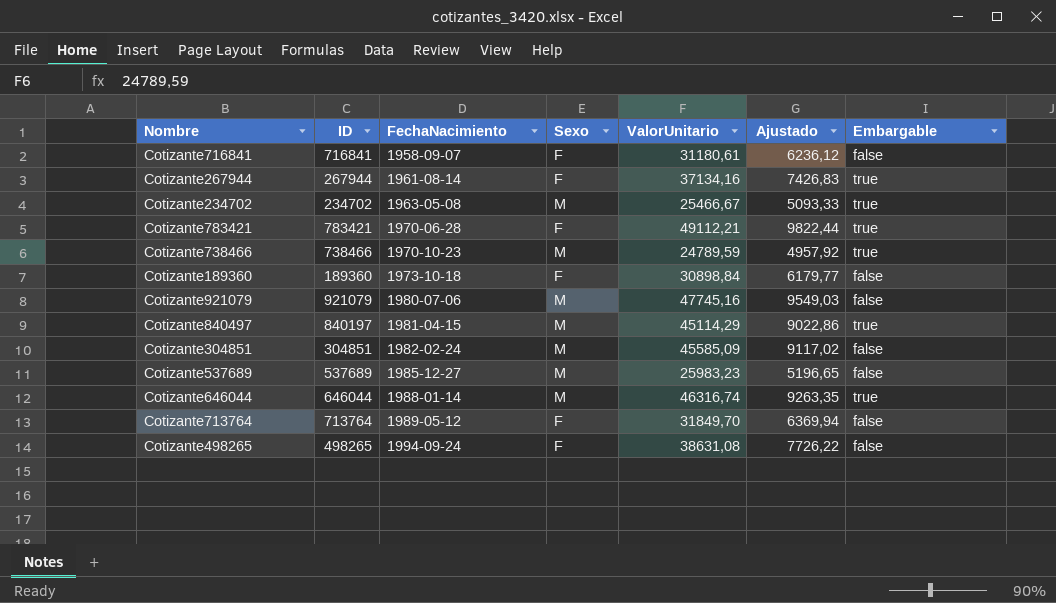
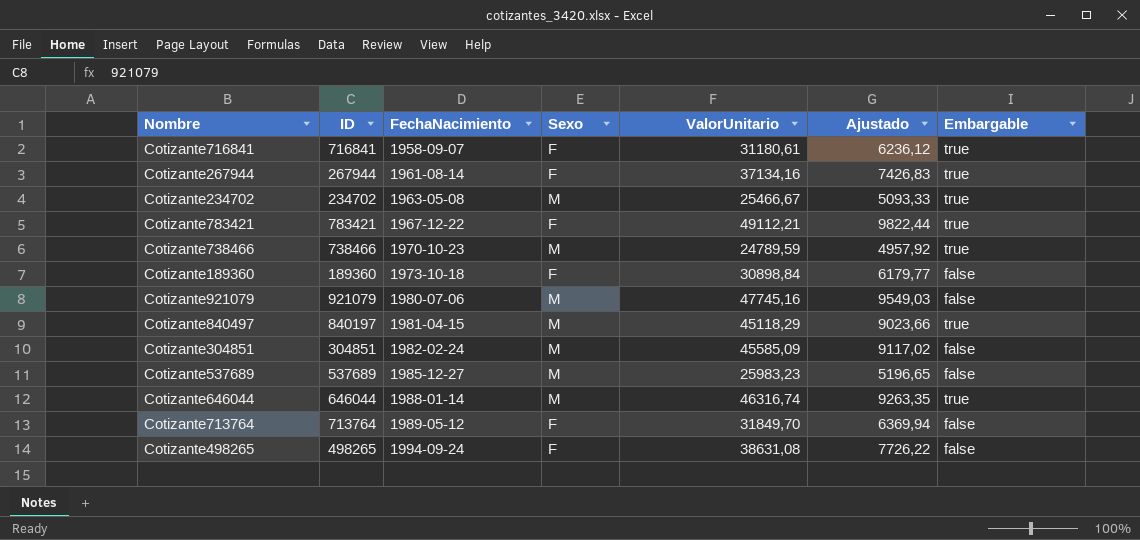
Cotizante716841 | Embargable: false -> true
Cotizante783421 | FechaNacimiento: 1970-06-28 -> 1967-12-22
Cotizante840497 | ValorUnitario: 45114,29 -> 45118,29
Cotizante840497 | Ajustado: 9022,86 -> 9023,66

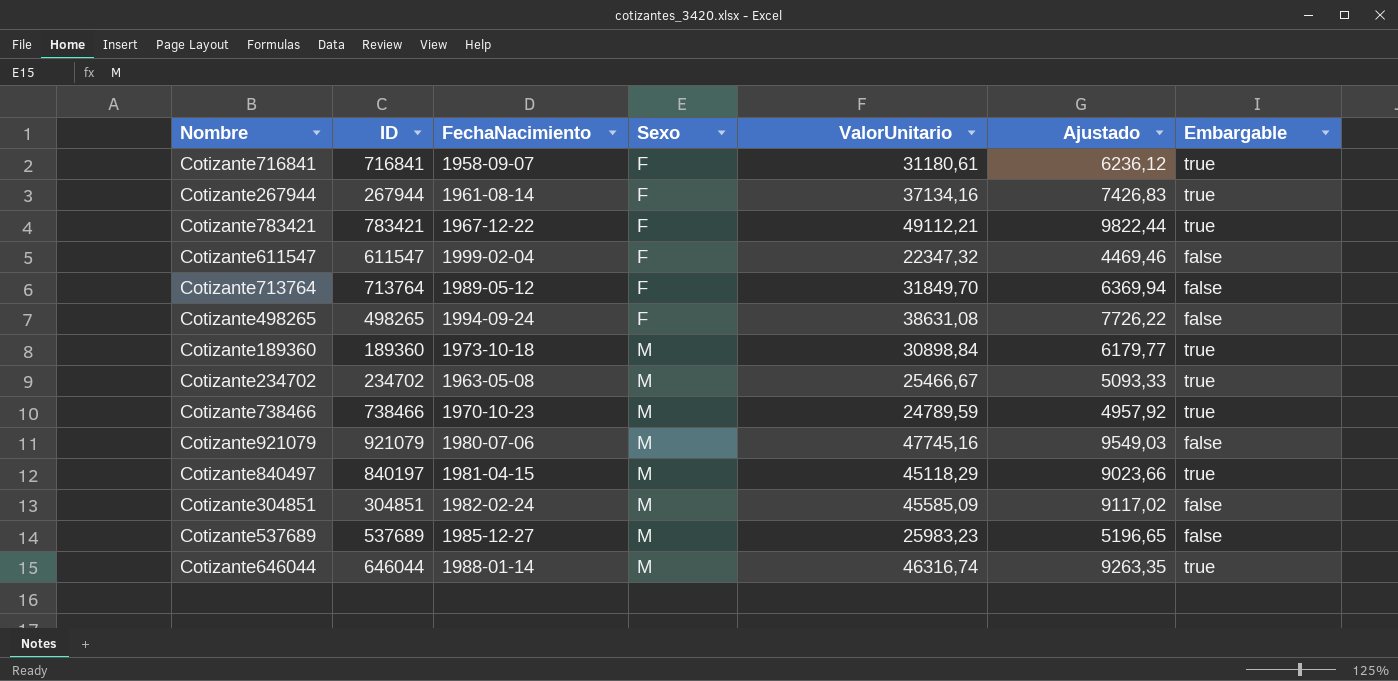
row order: FechaNacimiento ascending -> Sexo ascending
row Cotizante611547: none -> 611547 | 1999-02-04 | F | 22347,32 | 4469,46 | false
Cotizante189360 | Sexo: F -> M
Cotizante189360 | Embargable: false -> true

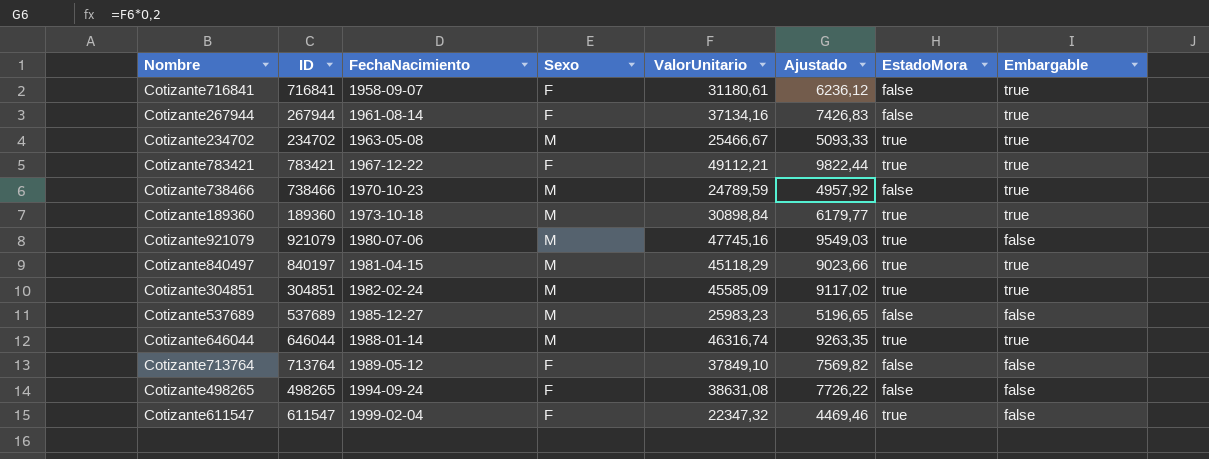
row order: Sexo ascending -> FechaNacimiento ascending
column EstadoMora | position: none -> 7
Cotizante304851 | Embargable: false -> true
Cotizante713764 | ValorUnitario: 31849,70 -> 37849,10
Cotizante713764 | Ajustado: 6369,94 -> 7569,82

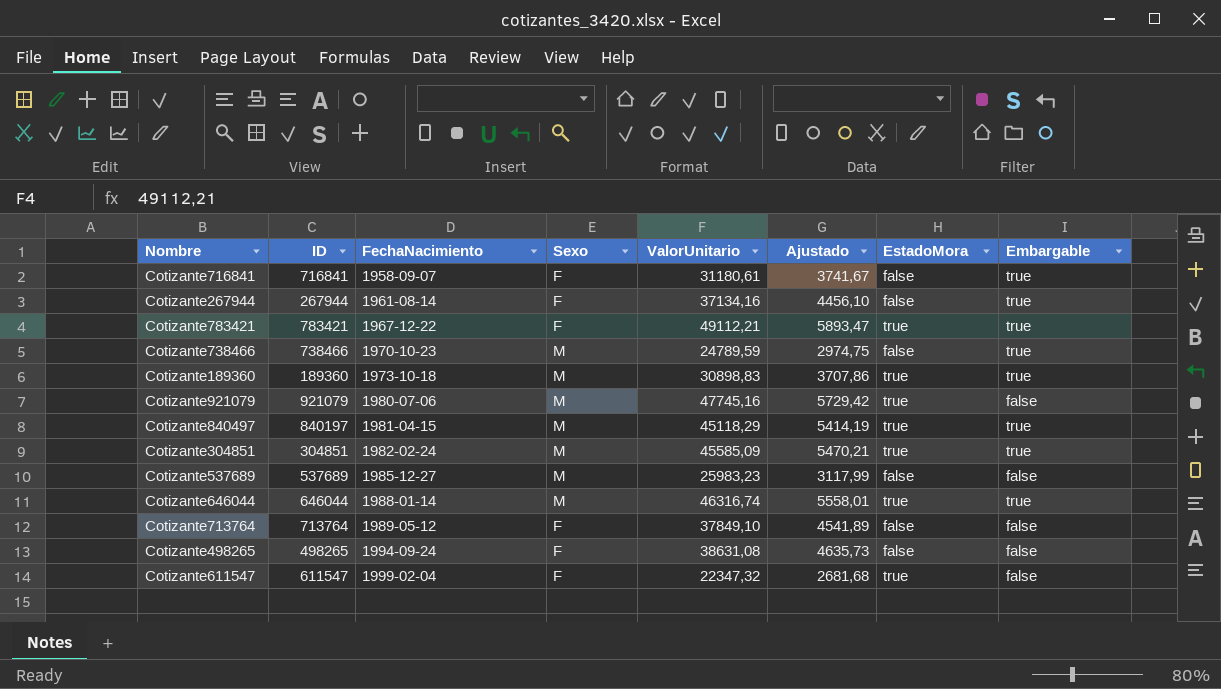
column Ajustado | formula: [ValorUnitario] * 0,2 -> [ValorUnitario] * 0,12
row Cotizante234702: 234702 | 1963-05-08 | M | 25466,67 | 5093,33 | true | true -> none
Cotizante189360 | ValorUnitario: 30898,84 -> 30898,83

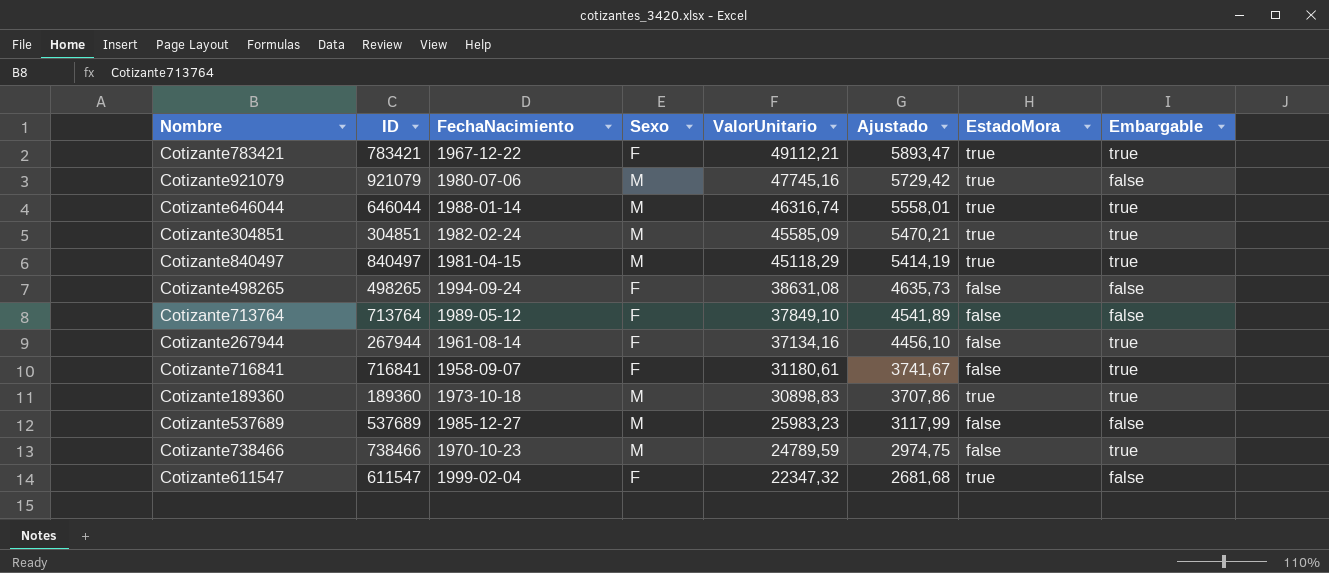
row order: FechaNacimiento ascending -> ValorUnitario descending
Cotizante840497 | ID: 840197 -> 840497

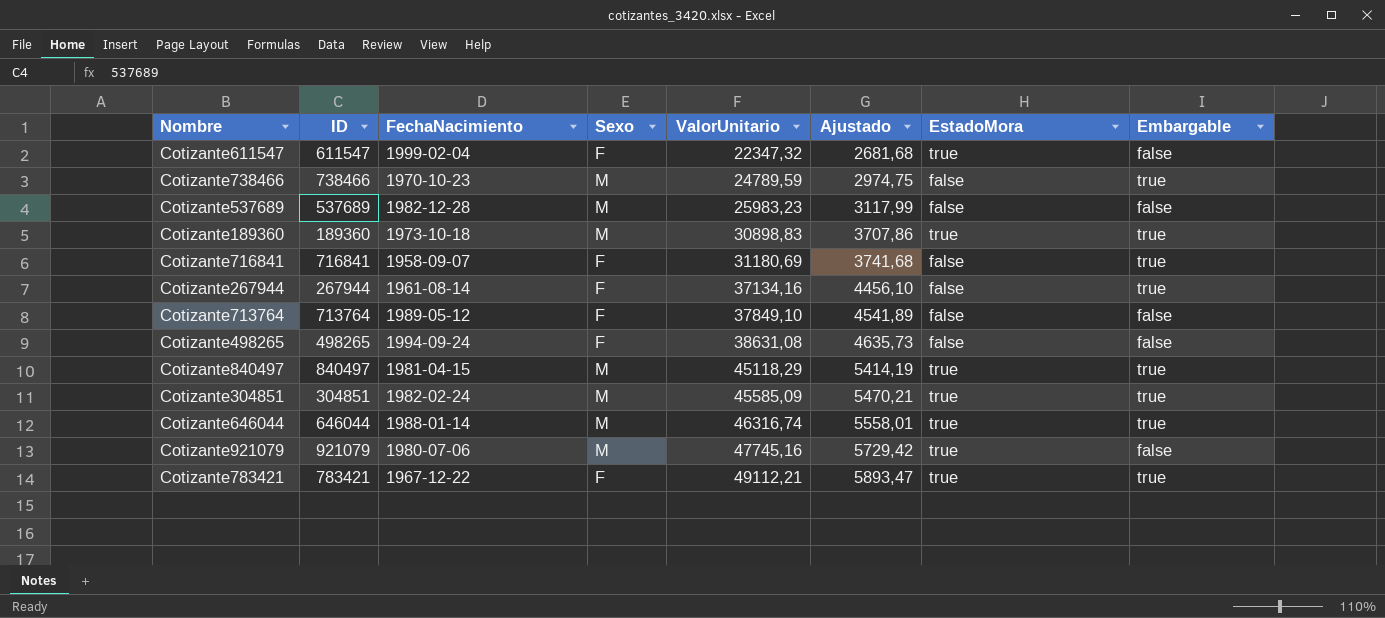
row order: ValorUnitario descending -> ValorUnitario ascending
Cotizante537689 | FechaNacimiento: 1985-12-27 -> 1982-12-28
Cotizante716841 | ValorUnitario: 31180,61 -> 31180,69
Cotizante716841 | Ajustado: 3741,67 -> 3741,68

